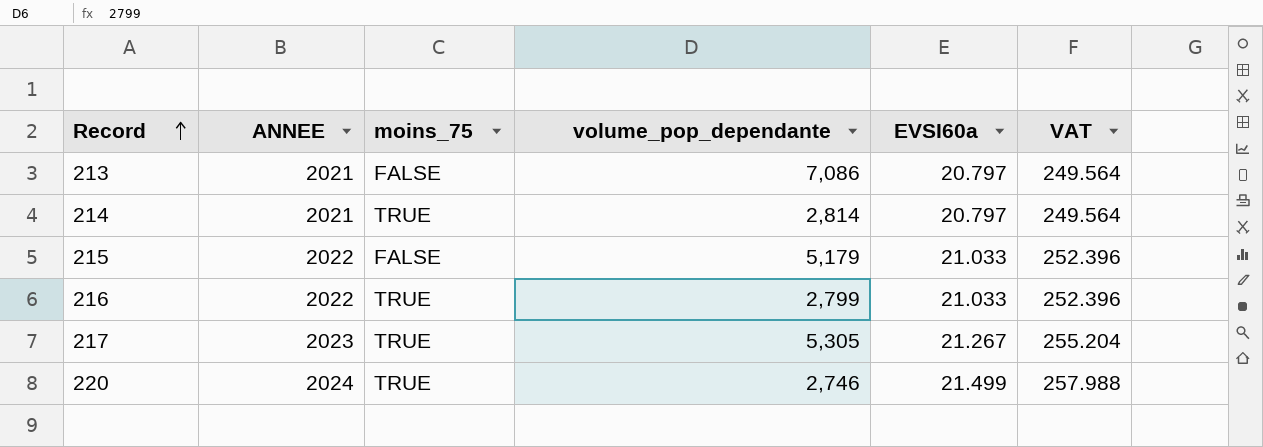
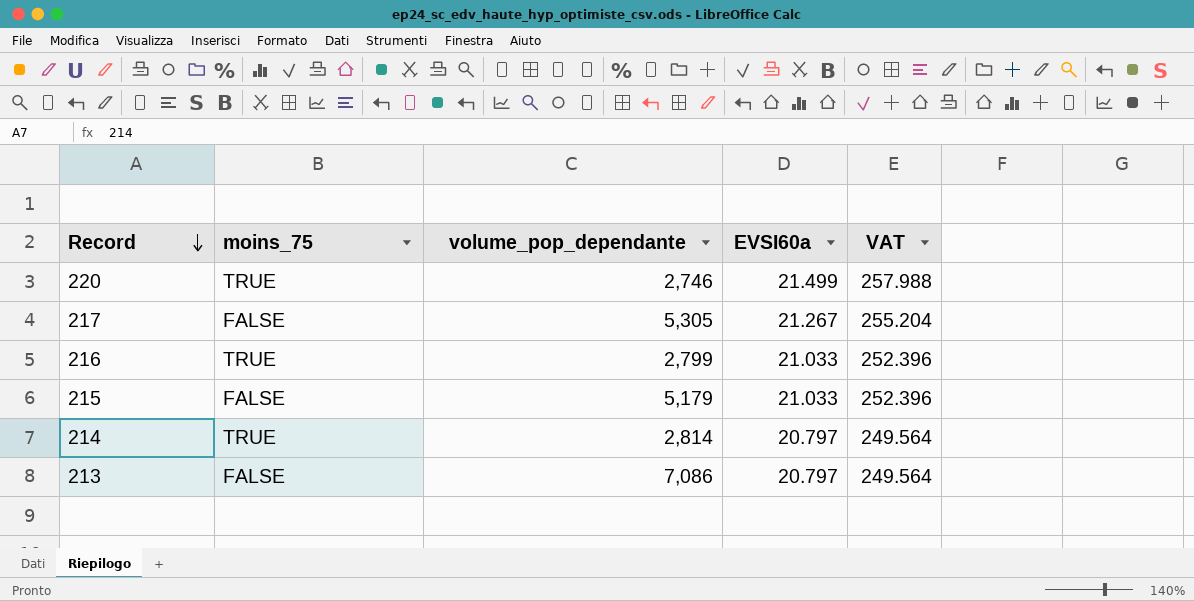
row order: Record ascending -> Record descending
column ANNEE | position: 2 -> none
217 | moins_75: TRUE -> FALSE

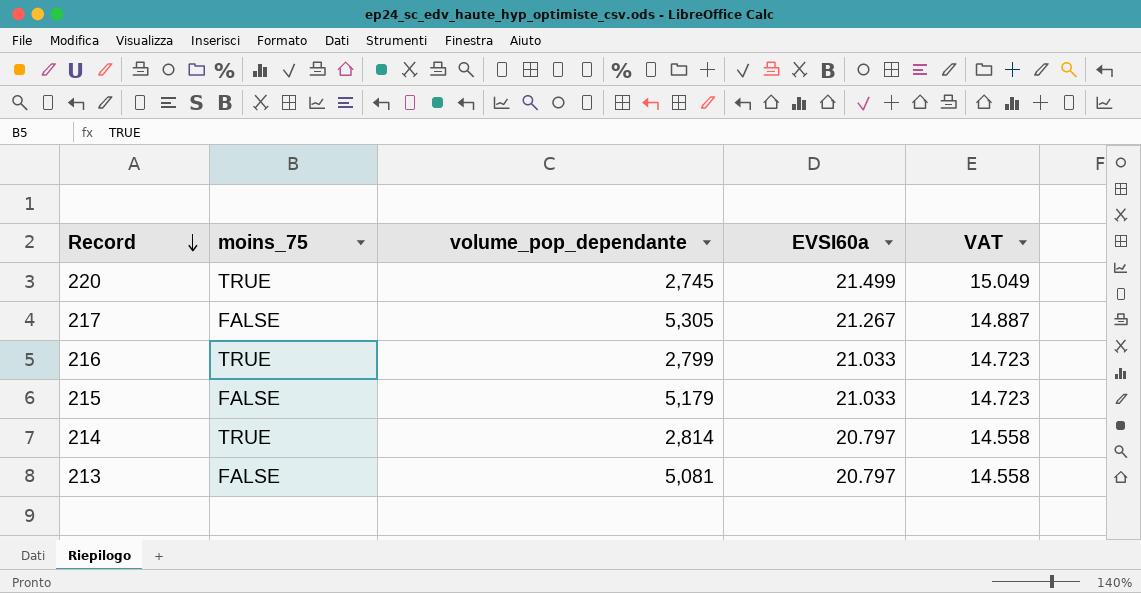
column VAT | formula: [EVSI60a] * 12 -> [EVSI60a] * 0.7
220 | volume_pop_dependante: 2,746 -> 2,745
213 | volume_pop_dependante: 7,086 -> 5,081

